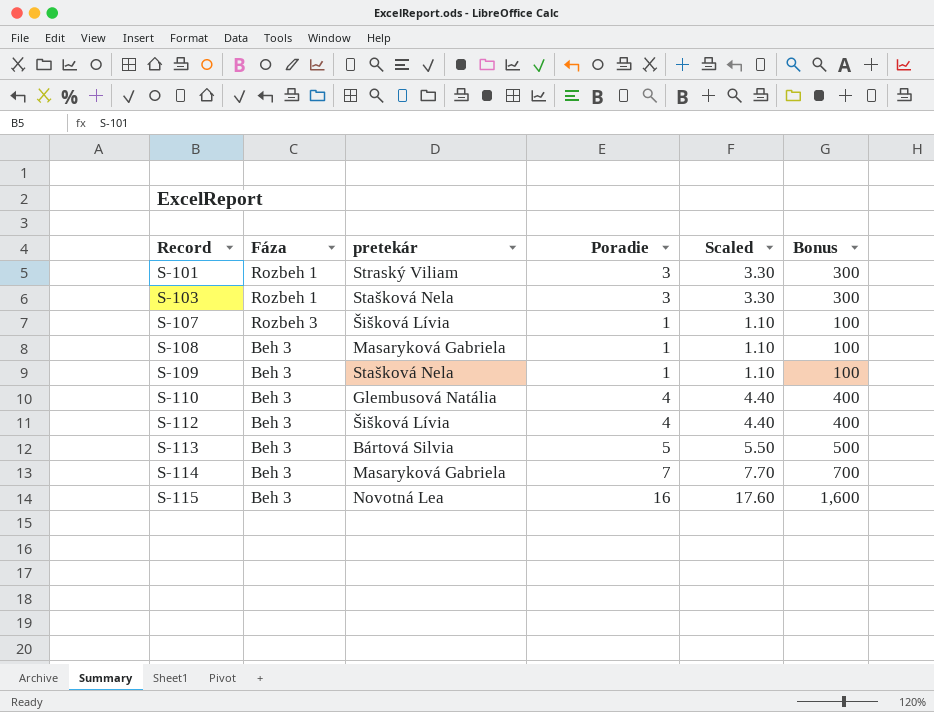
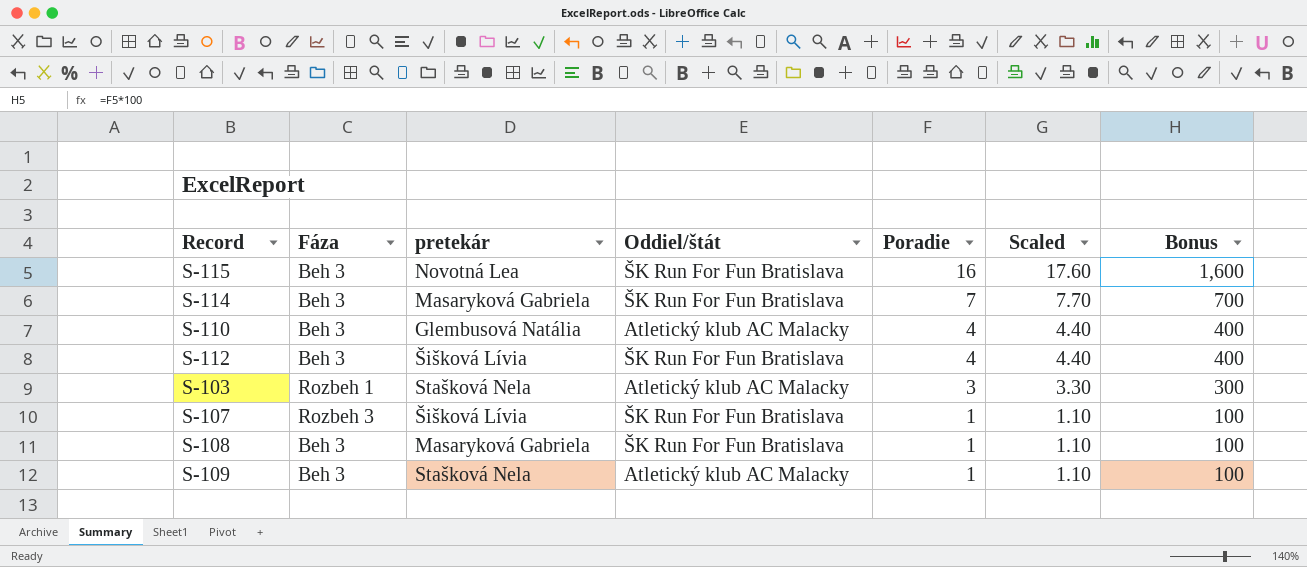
row order: Record ascending -> Poradie descending
column Oddiel/štát | position: none -> 4
row S-101: Rozbeh 1 | Straský Viliam | 3 | 3.30 | 300 -> none
row S-113: Beh 3 | Bártová Silvia | 5 | 5.50 | 500 -> none

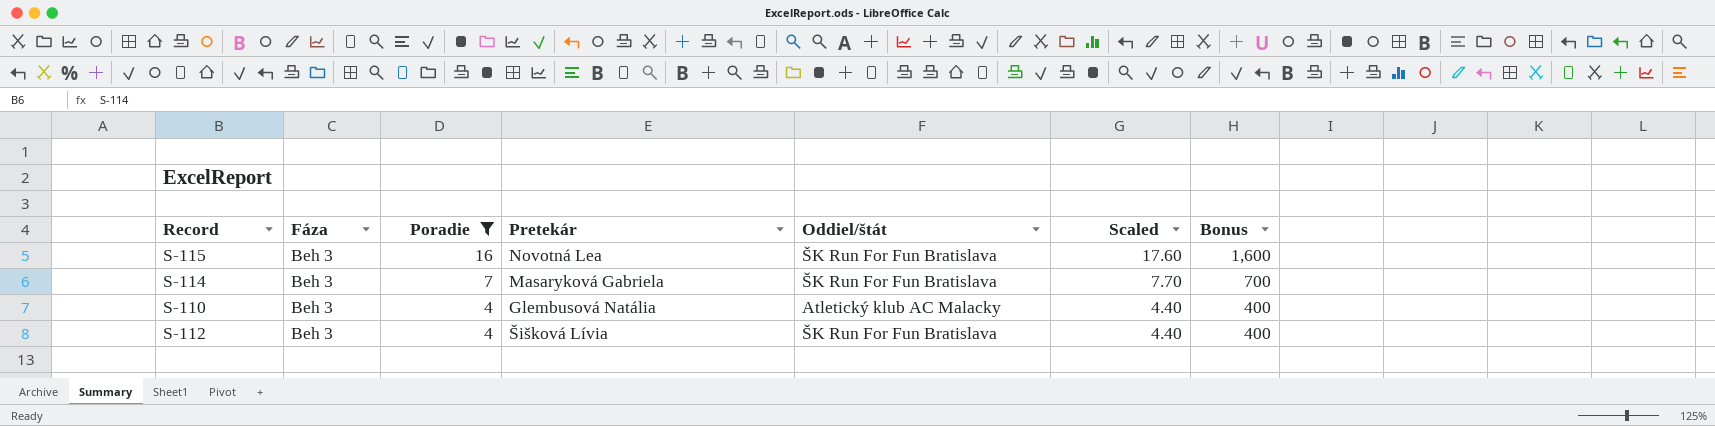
filter: none -> Poradie >= 4
column Poradie | position: 5 -> 3
column name: pretekár -> Pretekár

